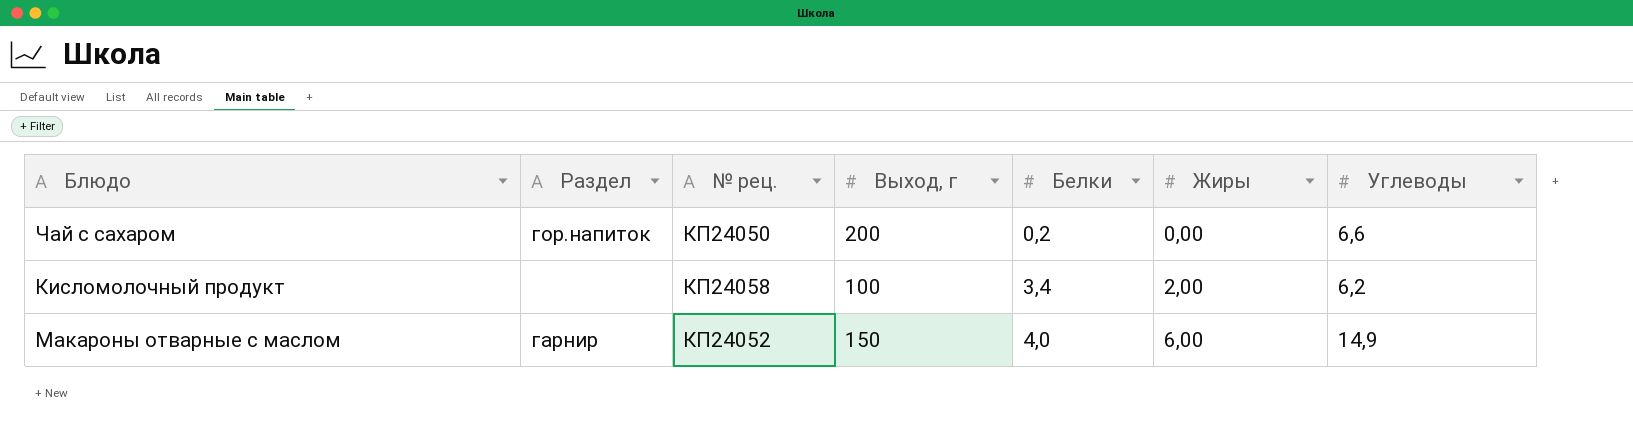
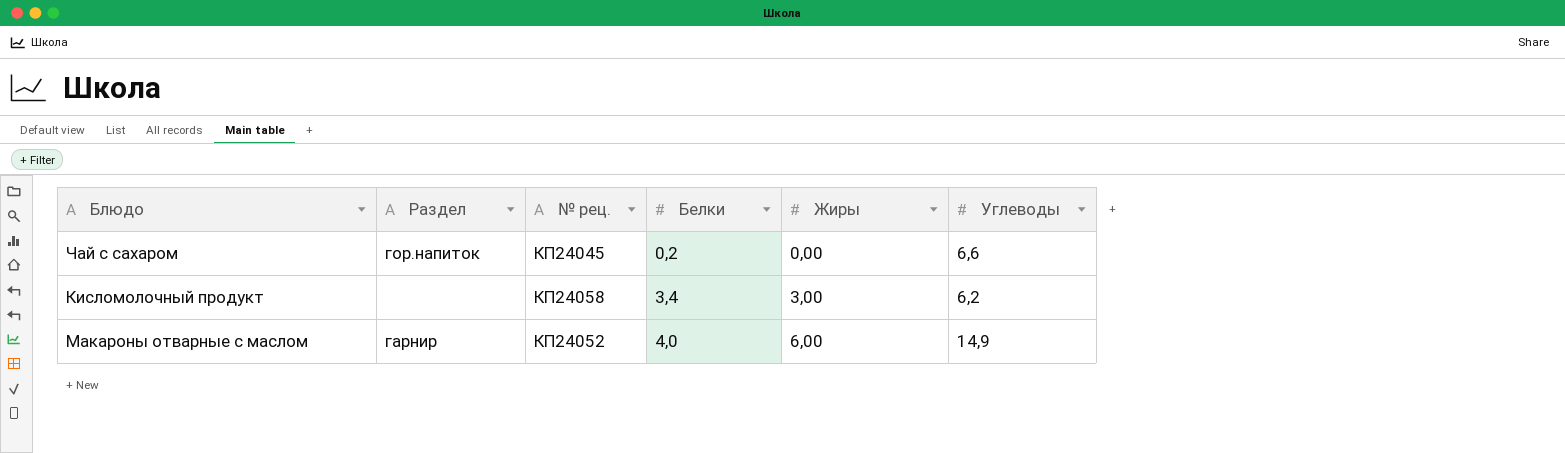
column Выход, г | position: 4 -> none
Чай с сахаром | № рец.: КП24050 -> КП24045
Кисломолочный продукт | Жиры: 2,00 -> 3,00

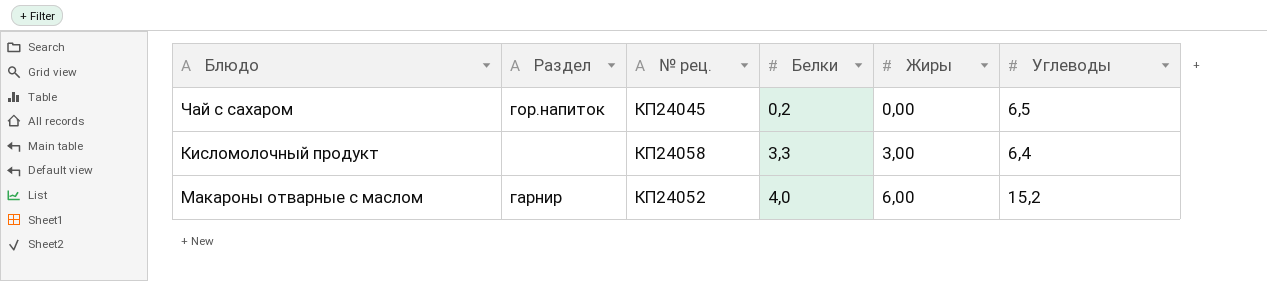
Чай с сахаром | Углеводы: 6,6 -> 6,5
Кисломолочный продукт | Белки: 3,4 -> 3,3
Кисломолочный продукт | Углеводы: 6,2 -> 6,4
Макароны отварные с маслом | Углеводы: 14,9 -> 15,2

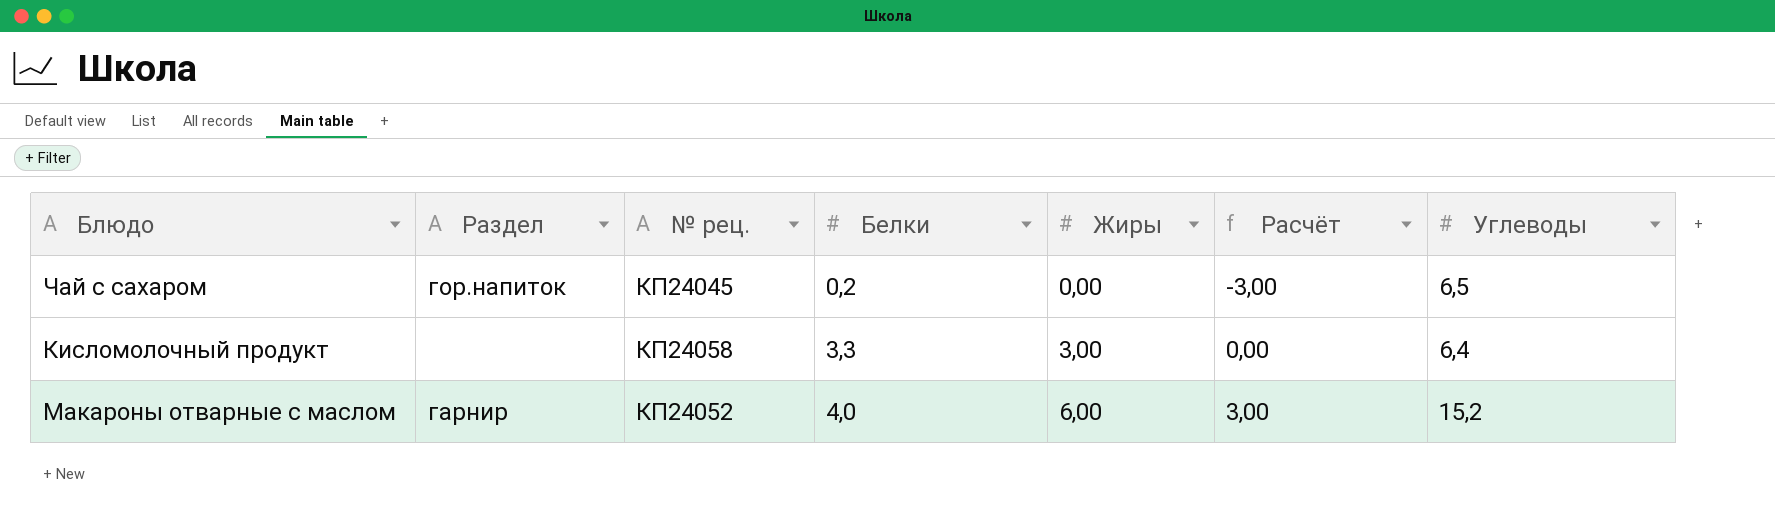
column Расчёт | formula: none -> [Жиры] - 3

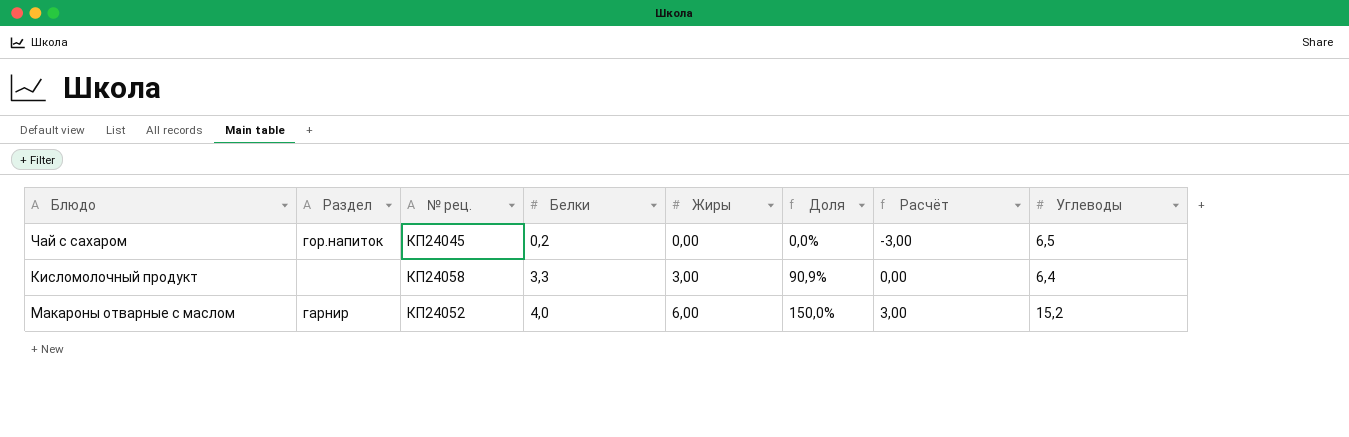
column Доля | formula: none -> [Жиры] / [Белки]

